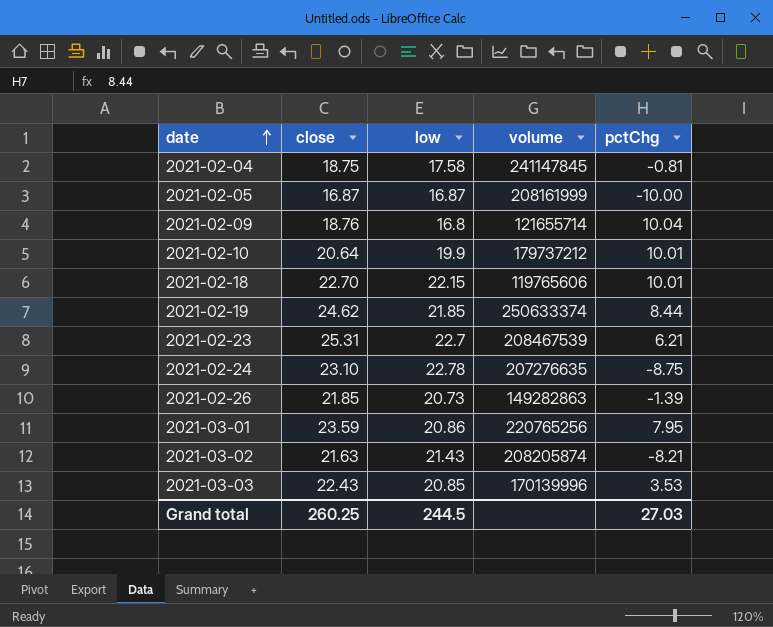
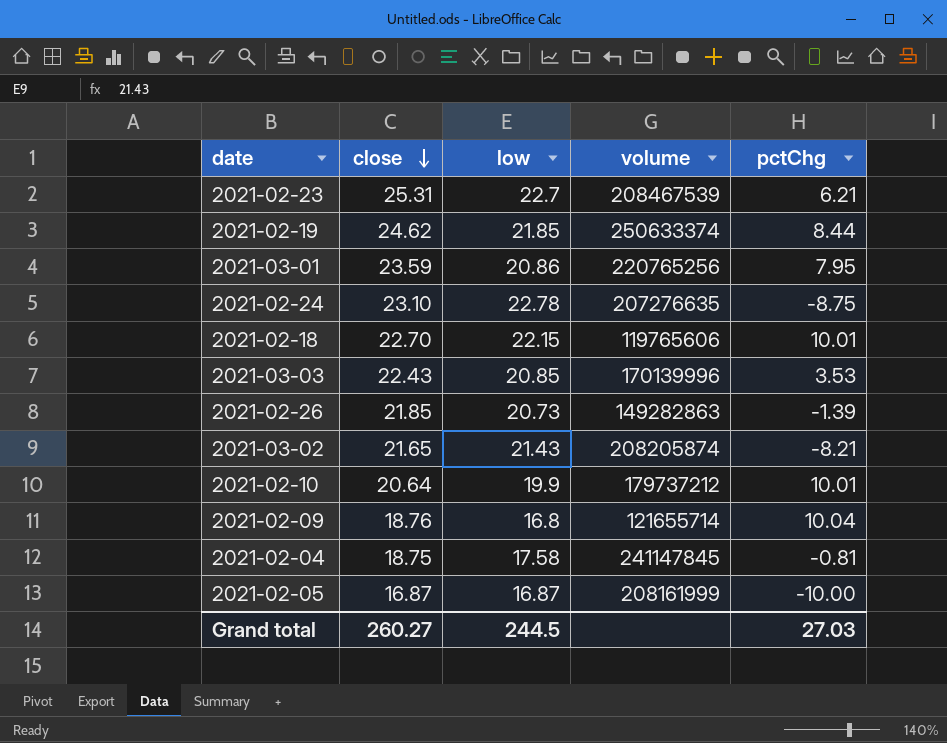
row order: date ascending -> close descending
2021-03-02 | close: 21.63 -> 21.65
Grand total | close: 260.25 -> 260.27

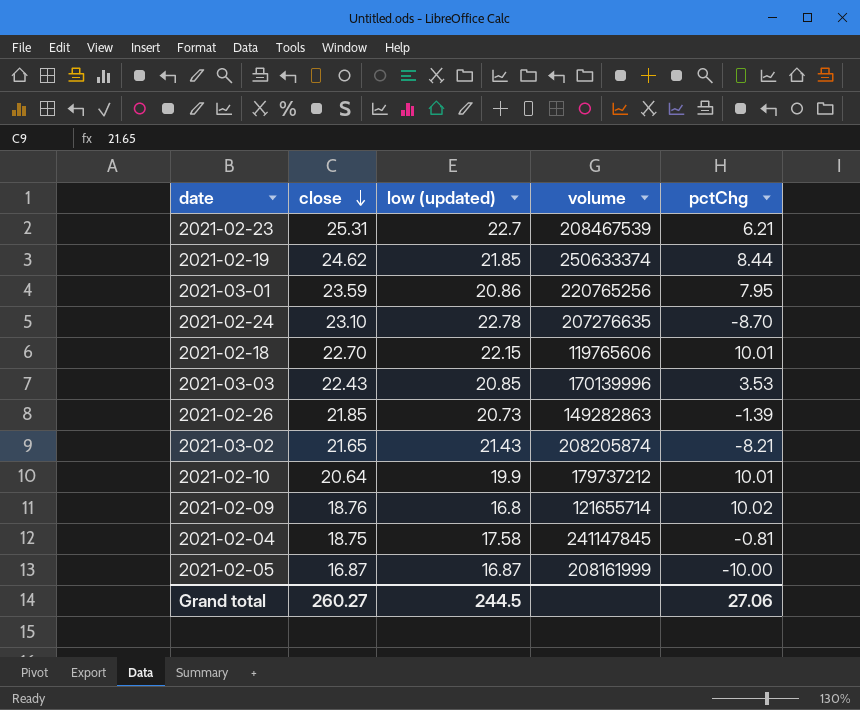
column name: low -> low (updated)
2021-02-24 | pctChg: -8.75 -> -8.70
2021-02-09 | pctChg: 10.04 -> 10.02
Grand total | pctChg: 27.03 -> 27.06

